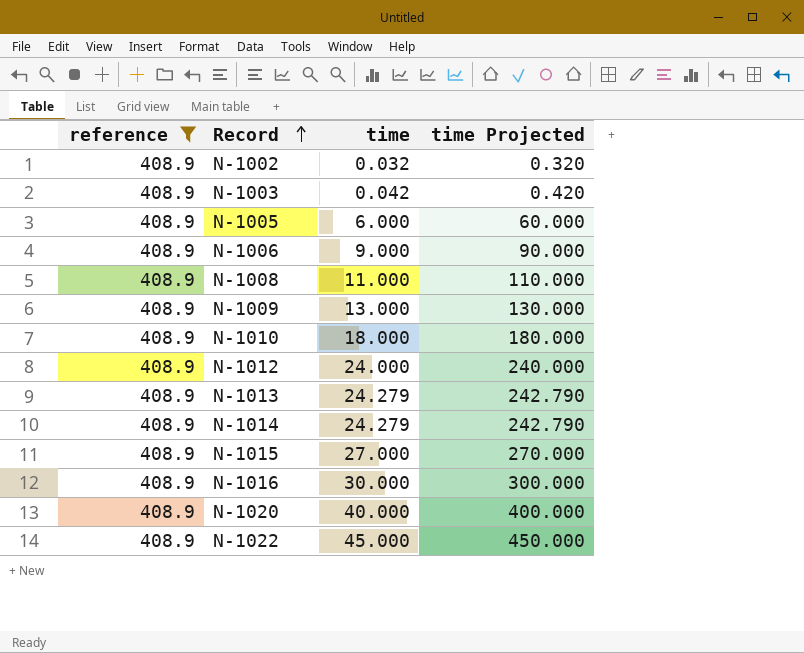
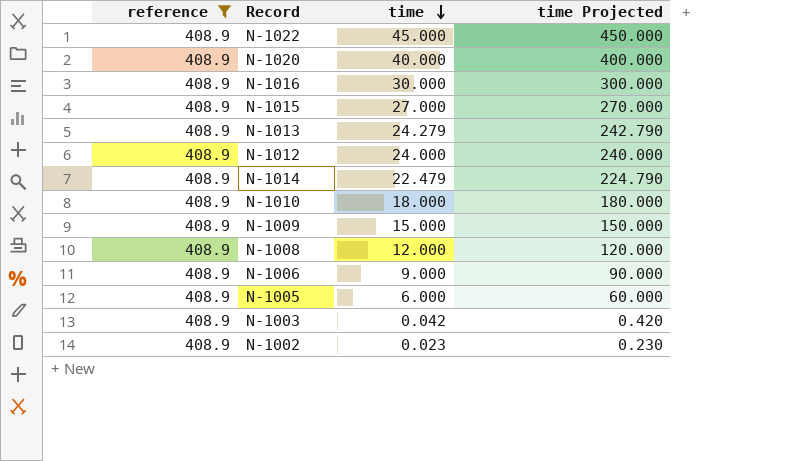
row order: Record ascending -> time descending
N-1014 | time: 24.279 -> 22.479
N-1014 | time Projected: 242.790 -> 224.790
N-1009 | time: 13.000 -> 15.000
N-1009 | time Projected: 130.000 -> 150.000
N-1008 | time: 11.000 -> 12.000
N-1008 | time Projected: 110.000 -> 120.000
N-1002 | time: 0.032 -> 0.023
N-1002 | time Projected: 0.320 -> 0.230

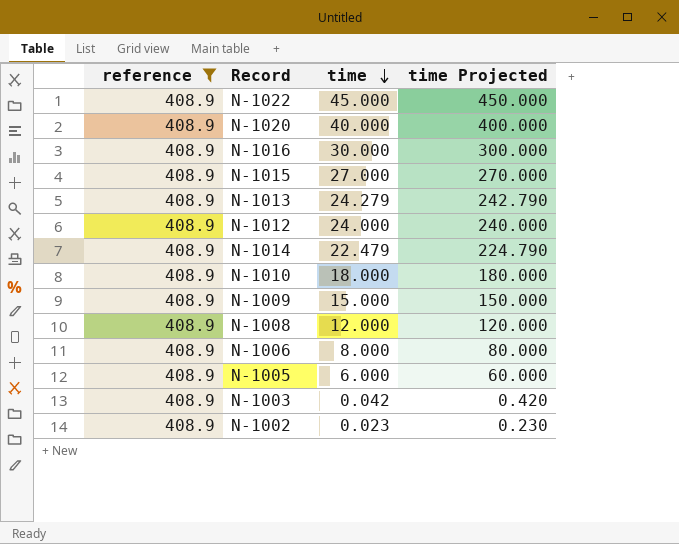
N-1006 | time: 9.000 -> 8.000
N-1006 | time Projected: 90.000 -> 80.000

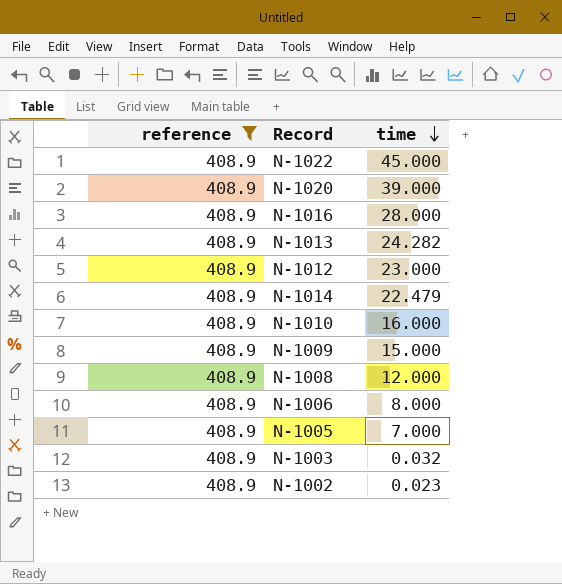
column time Projected | formula: [time] * 10 -> none
row N-1015: 408.9 | 27.000 | 270.000 -> none
N-1020 | time: 40.000 -> 39.000
N-1016 | time: 30.000 -> 28.000
N-1013 | time: 24.279 -> 24.282
N-1012 | time: 24.000 -> 23.000
N-1010 | time: 18.000 -> 16.000
N-1005 | time: 6.000 -> 7.000
N-1003 | time: 0.042 -> 0.032

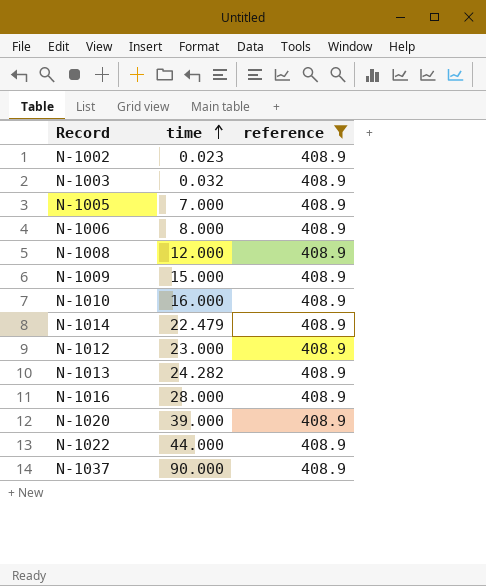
row order: time descending -> time ascending
column reference | position: 1 -> 3
N-1022 | time: 45.000 -> 44.000
row N-1037: none -> 90.000 | 408.9

